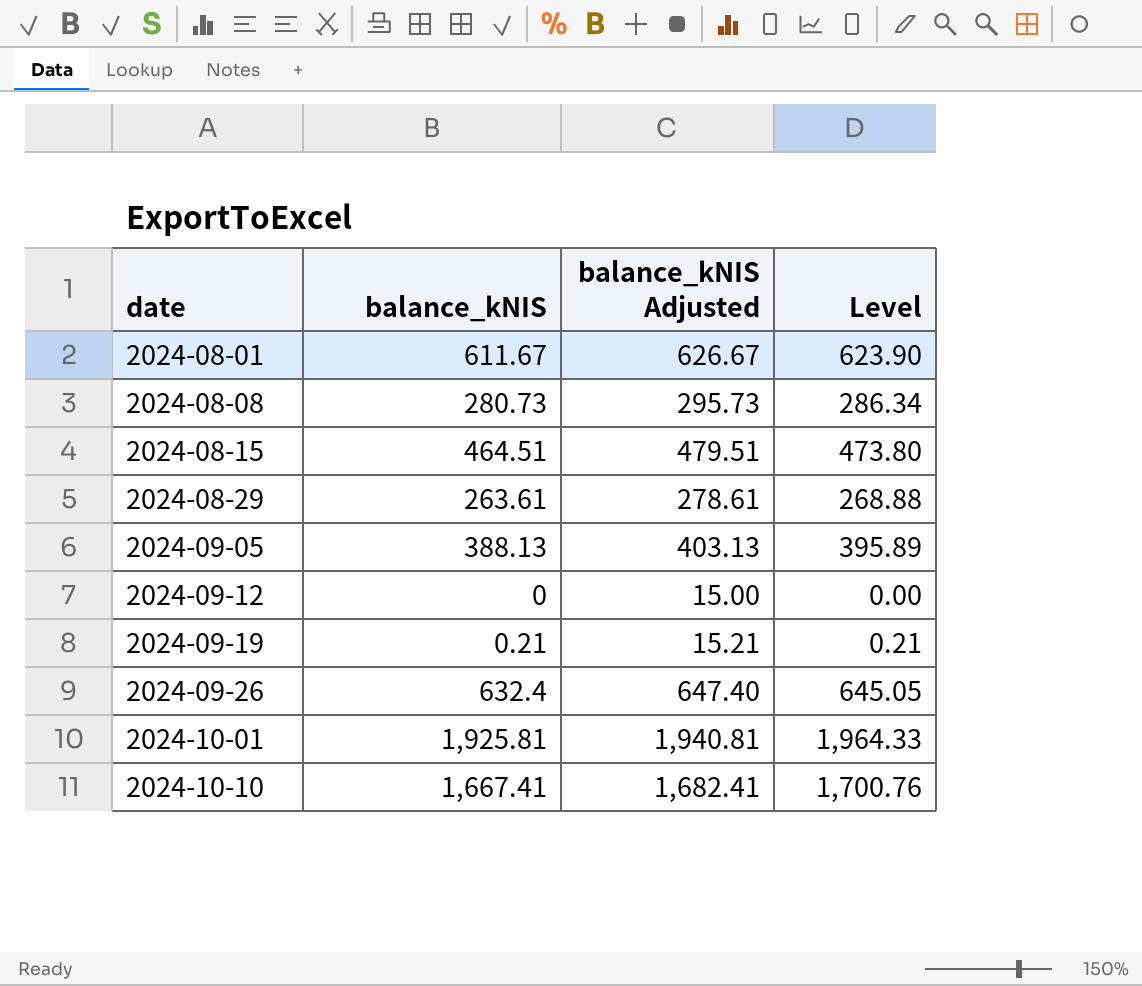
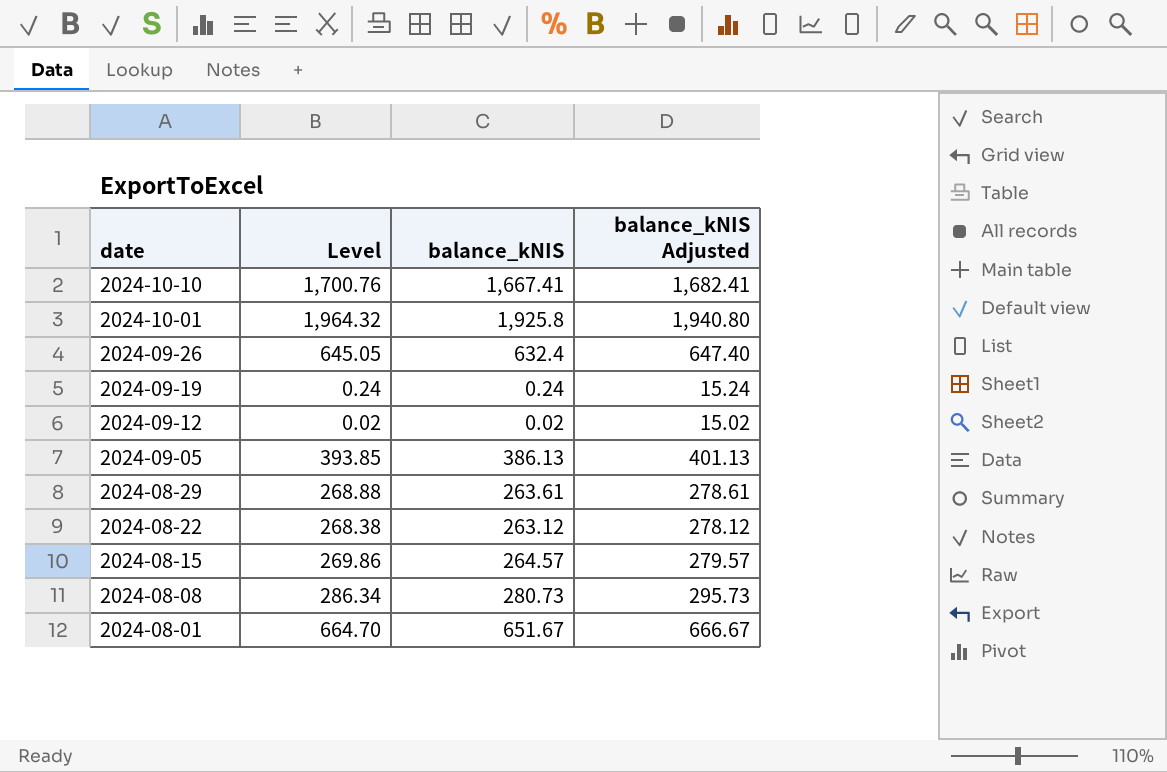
row order: date ascending -> date descending
column Level | position: 4 -> 2
2024-10-01 | Level: 1,964.33 -> 1,964.32
2024-10-01 | balance_kNIS: 1,925.81 -> 1,925.8
2024-10-01 | balance_kNIS Adjusted: 1,940.81 -> 1,940.80
2024-09-19 | Level: 0.21 -> 0.24
2024-09-19 | balance_kNIS: 0.21 -> 0.24
2024-09-19 | balance_kNIS Adjusted: 15.21 -> 15.24
2024-09-12 | Level: 0.00 -> 0.02
2024-09-12 | balance_kNIS: 0 -> 0.02
2024-09-12 | balance_kNIS Adjusted: 15.00 -> 15.02
2024-09-05 | Level: 395.89 -> 393.85
2024-09-05 | balance_kNIS: 388.13 -> 386.13
2024-09-05 | balance_kNIS Adjusted: 403.13 -> 401.13
row 2024-08-22: none -> 268.38 | 263.12 | 278.12
2024-08-15 | Level: 473.80 -> 269.86
2024-08-15 | balance_kNIS: 464.51 -> 264.57
2024-08-15 | balance_kNIS Adjusted: 479.51 -> 279.57
2024-08-01 | Level: 623.90 -> 664.70
2024-08-01 | balance_kNIS: 611.67 -> 651.67
2024-08-01 | balance_kNIS Adjusted: 626.67 -> 666.67

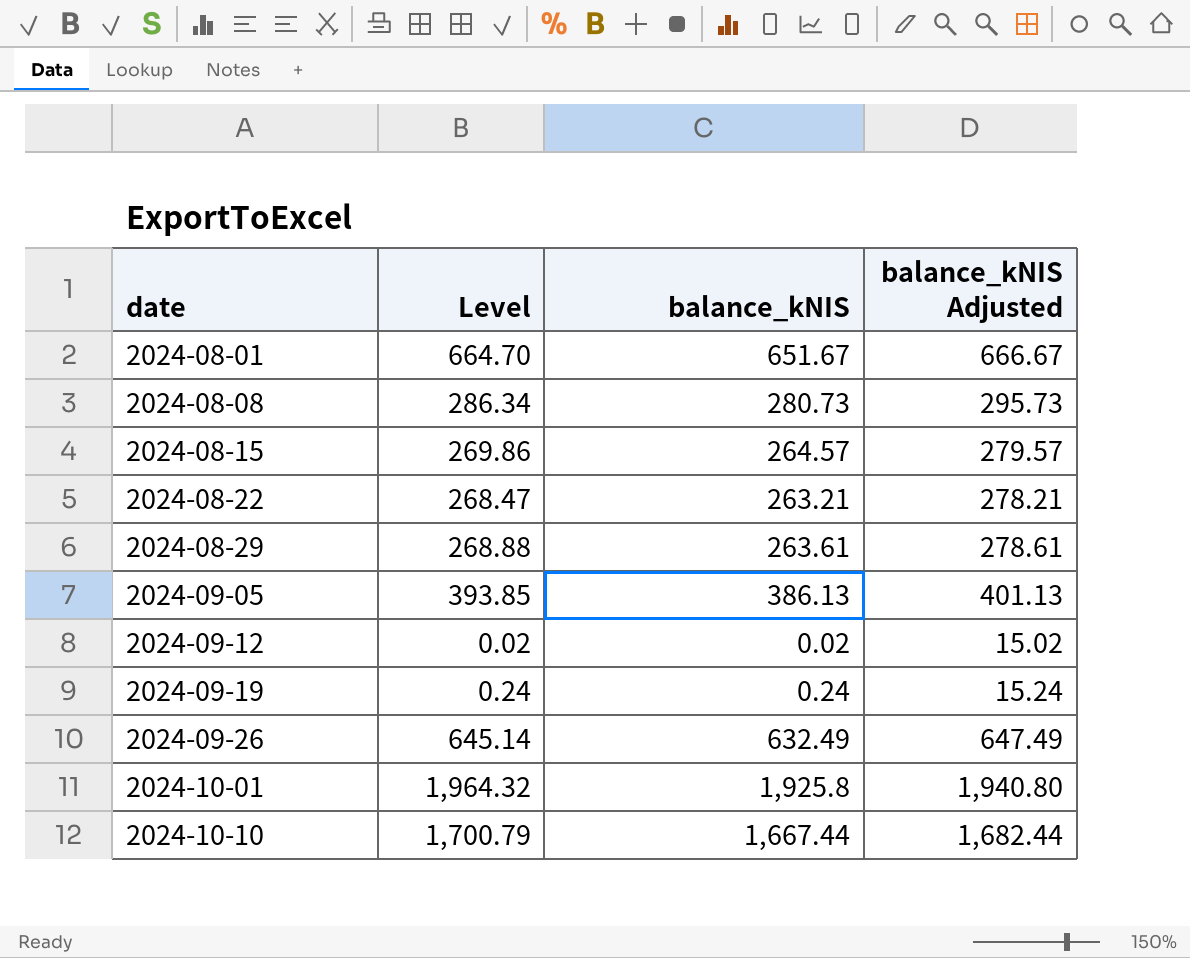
row order: date descending -> date ascending
2024-08-22 | Level: 268.38 -> 268.47
2024-08-22 | balance_kNIS: 263.12 -> 263.21
2024-08-22 | balance_kNIS Adjusted: 278.12 -> 278.21
2024-09-26 | Level: 645.05 -> 645.14
2024-09-26 | balance_kNIS: 632.4 -> 632.49
2024-09-26 | balance_kNIS Adjusted: 647.40 -> 647.49
2024-10-10 | Level: 1,700.76 -> 1,700.79
2024-10-10 | balance_kNIS: 1,667.41 -> 1,667.44
2024-10-10 | balance_kNIS Adjusted: 1,682.41 -> 1,682.44

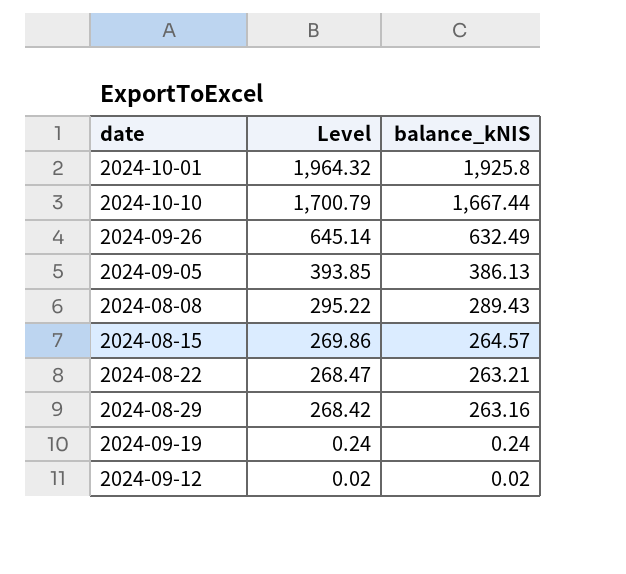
row order: date ascending -> Level descending
column balance_kNIS Adjusted | formula: [balance_kNIS] + 15 -> none
row 2024-08-01: 664.70 | 651.67 | 666.67 -> none
2024-08-08 | Level: 286.34 -> 295.22
2024-08-08 | balance_kNIS: 280.73 -> 289.43
2024-08-29 | Level: 268.88 -> 268.42
2024-08-29 | balance_kNIS: 263.61 -> 263.16

